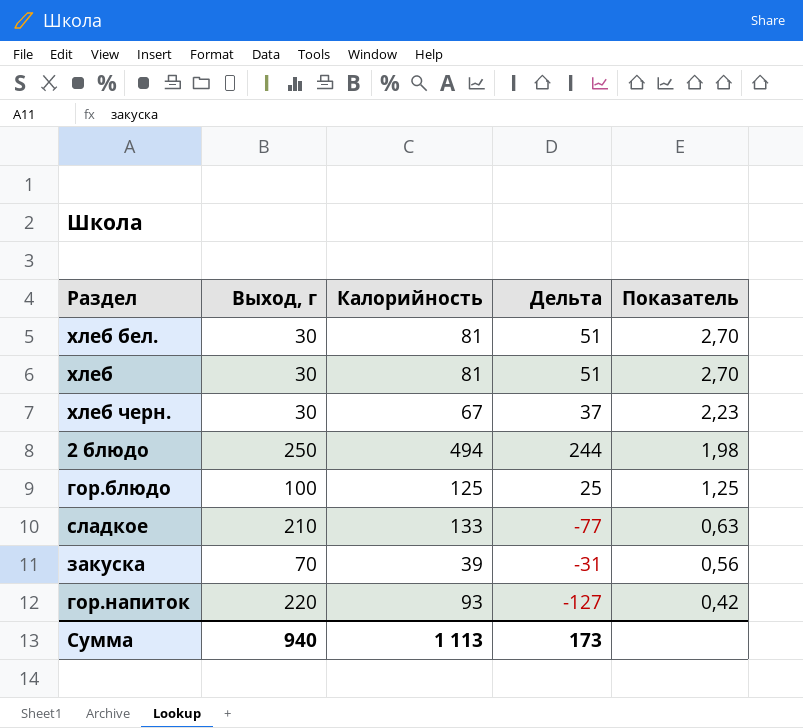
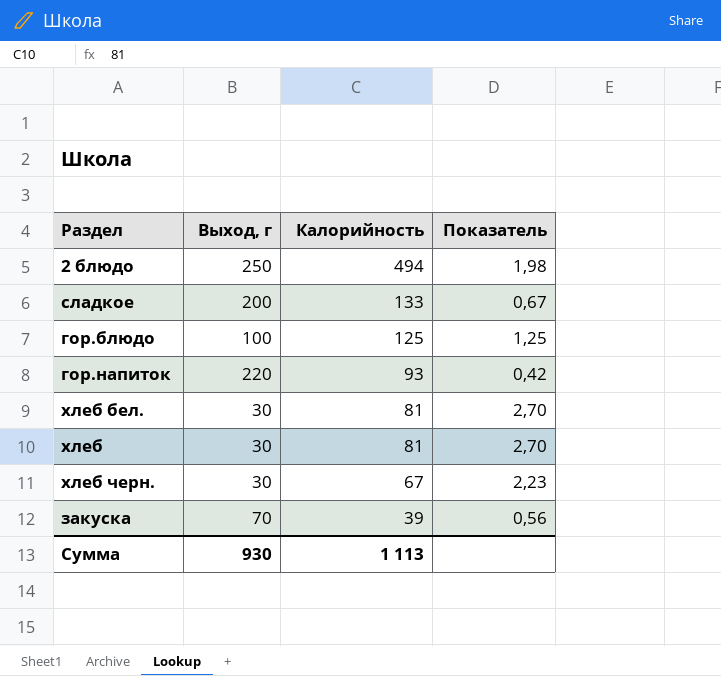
row order: Показатель descending -> Калорийность descending
column Дельта | formula: [Калорийность] - [Выход, г] -> none
сладкое | Выход, г: 210 -> 200
сладкое | Показатель: 0,63 -> 0,67
Сумма | Выход, г: 940 -> 930

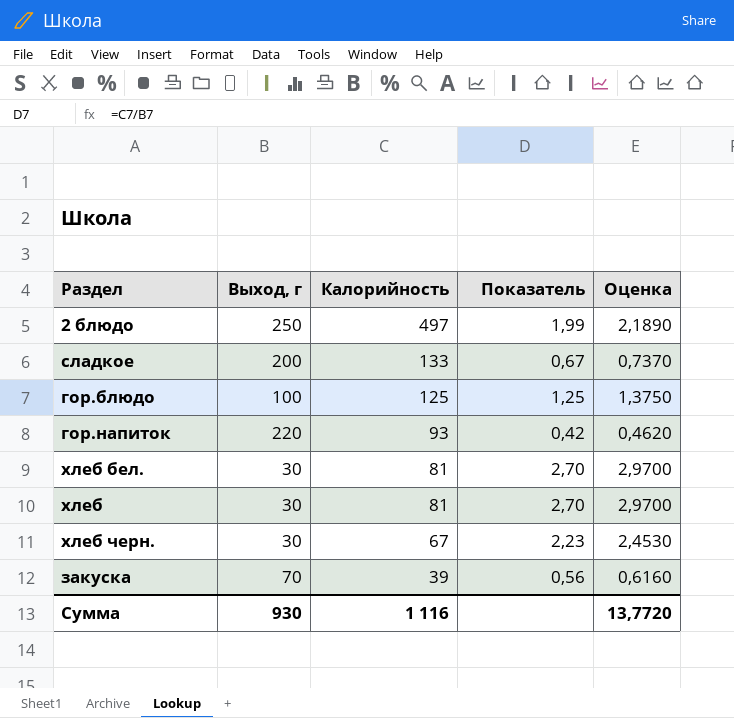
column Оценка | formula: none -> [Показатель] * 1,1
2 блюдо | Калорийность: 494 -> 497
2 блюдо | Показатель: 1,98 -> 1,99
Сумма | Калорийность: 1 113 -> 1 116

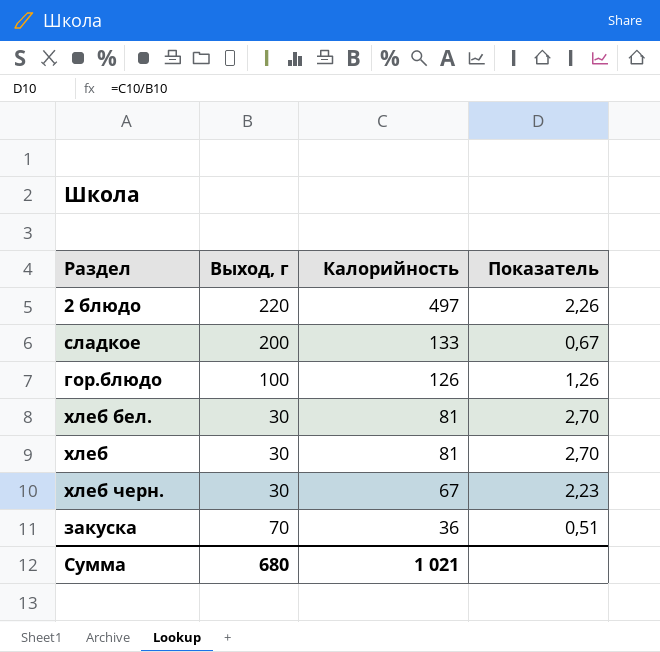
column Оценка | formula: [Показатель] * 1,1 -> none
row гор.напиток: 220 | 93 | 0,42 | 0,4620 -> none
2 блюдо | Выход, г: 250 -> 220
2 блюдо | Показатель: 1,99 -> 2,26
гор.блюдо | Калорийность: 125 -> 126
гор.блюдо | Показатель: 1,25 -> 1,26
закуска | Калорийность: 39 -> 36
закуска | Показатель: 0,56 -> 0,51
Сумма | Выход, г: 930 -> 680
Сумма | Калорийность: 1 116 -> 1 021

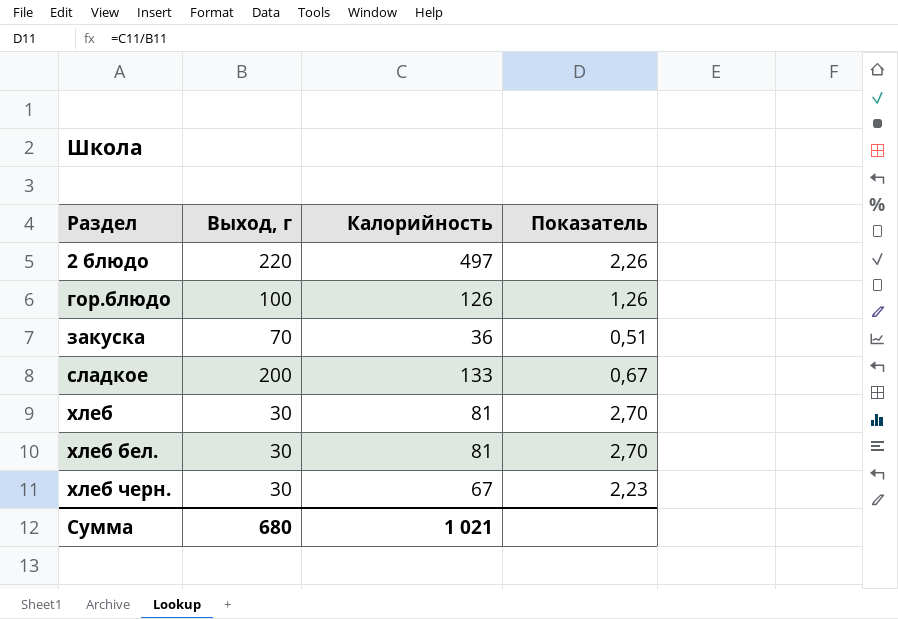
row order: Калорийность descending -> Раздел ascending

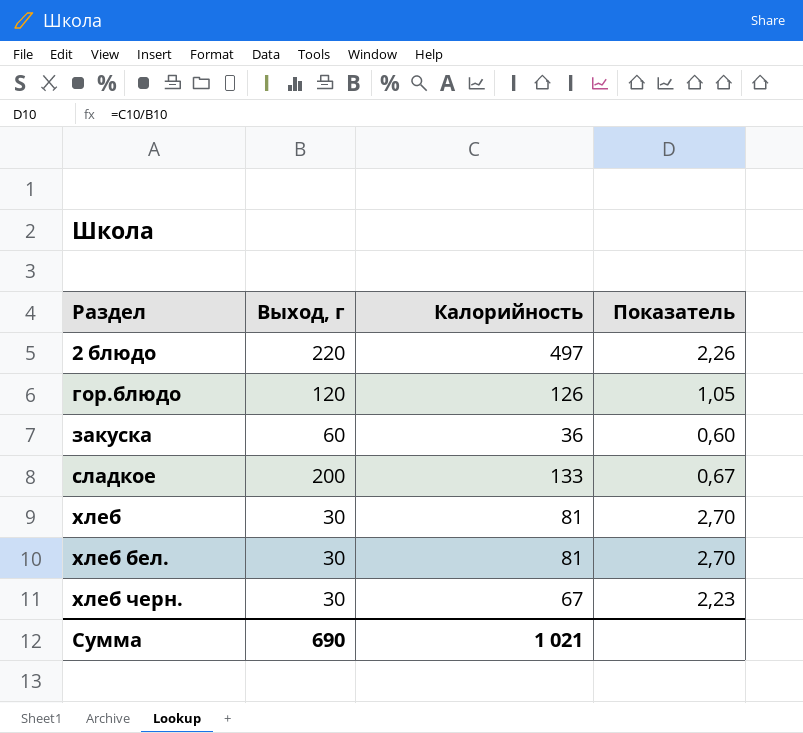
гор.блюдо | Выход, г: 100 -> 120
гор.блюдо | Показатель: 1,26 -> 1,05
закуска | Выход, г: 70 -> 60
закуска | Показатель: 0,51 -> 0,60
Сумма | Выход, г: 680 -> 690

